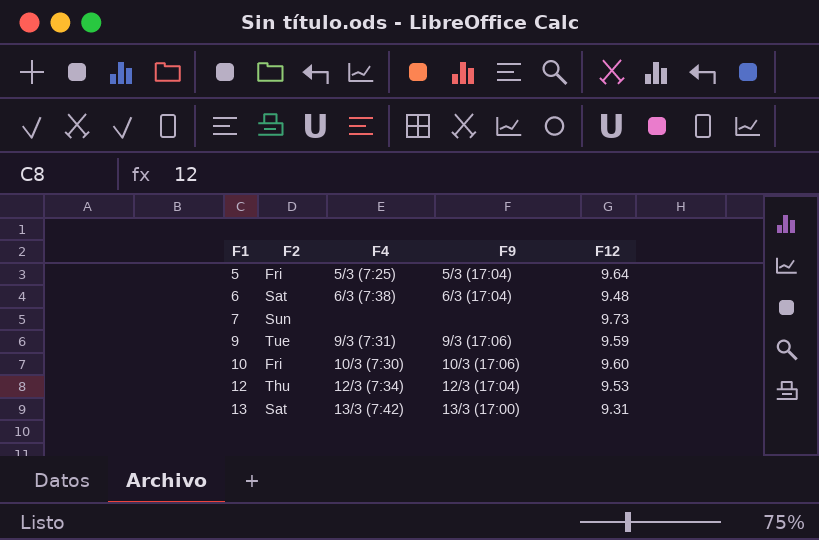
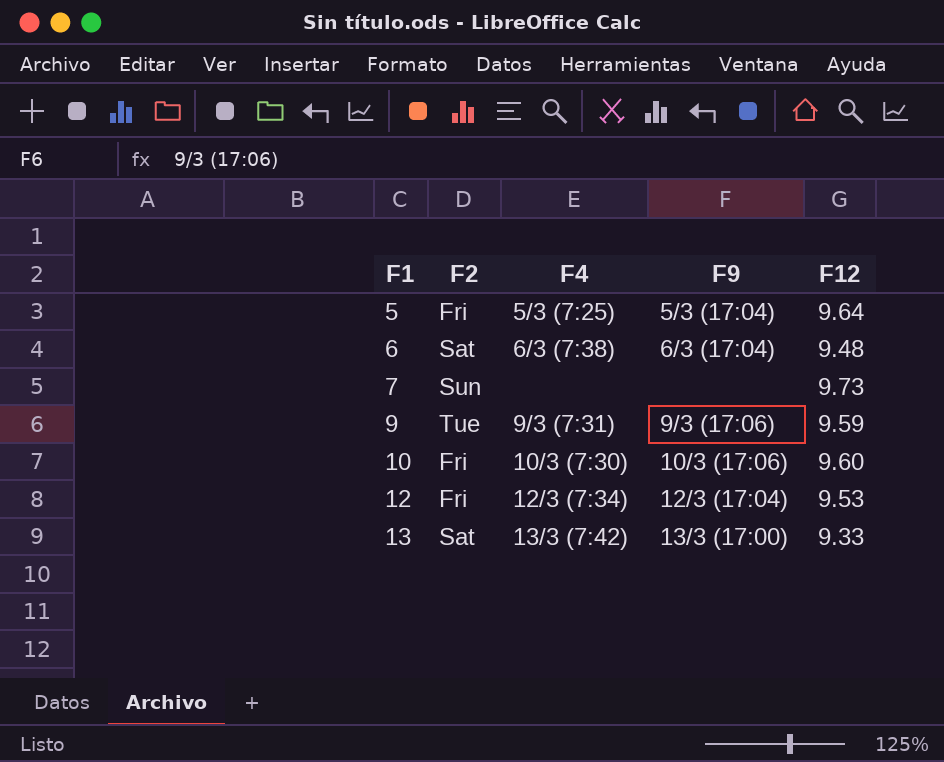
12 | F2: Thu -> Fri
13 | F12: 9.31 -> 9.33

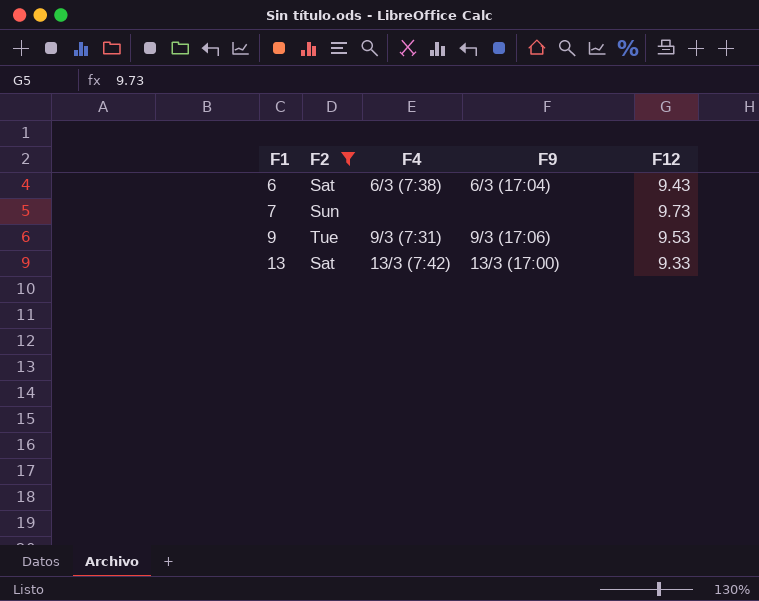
filter: none -> F2 != Fri
6 | F12: 9.48 -> 9.43
9 | F12: 9.59 -> 9.53

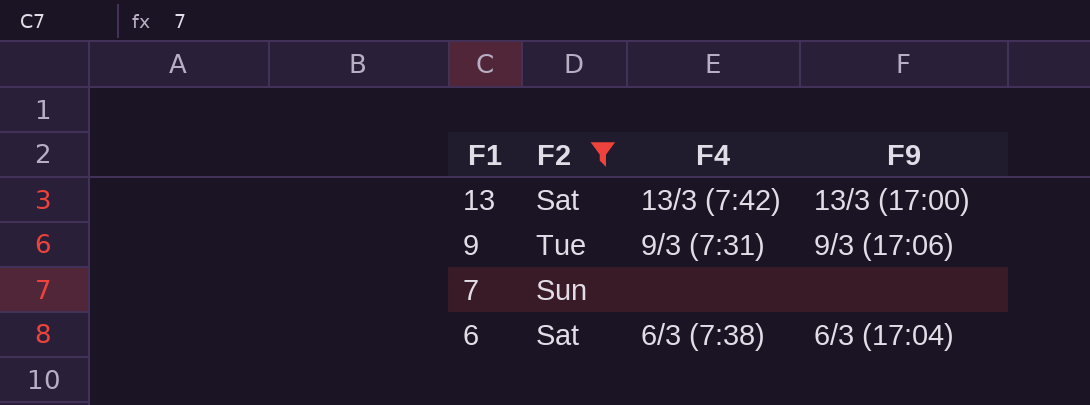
row order: F1 ascending -> F1 descending
column F12 | position: 5 -> none

